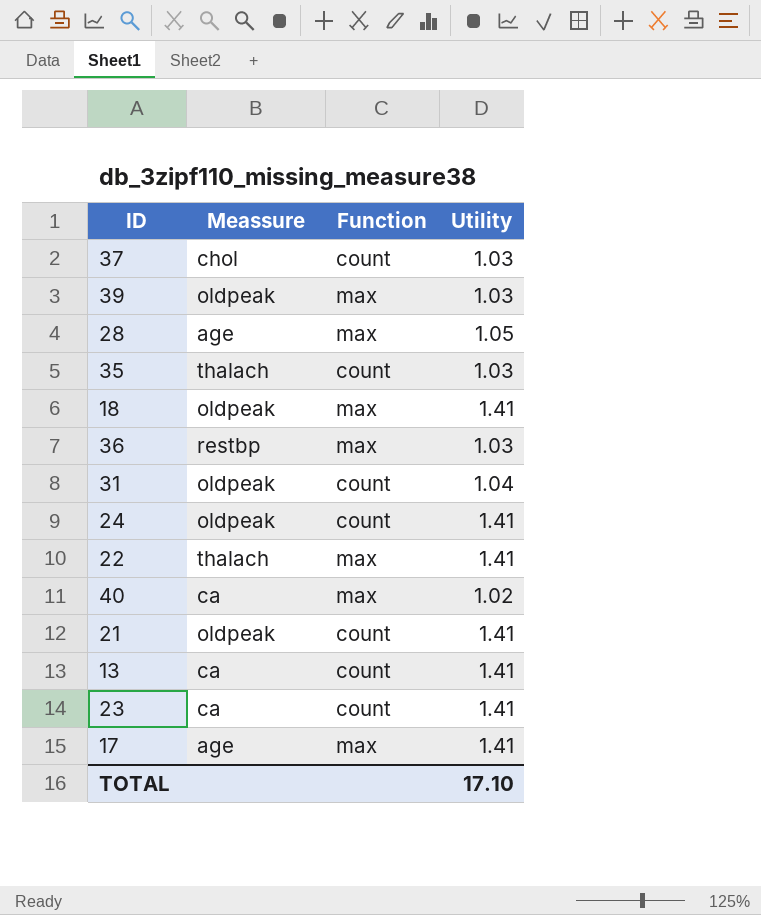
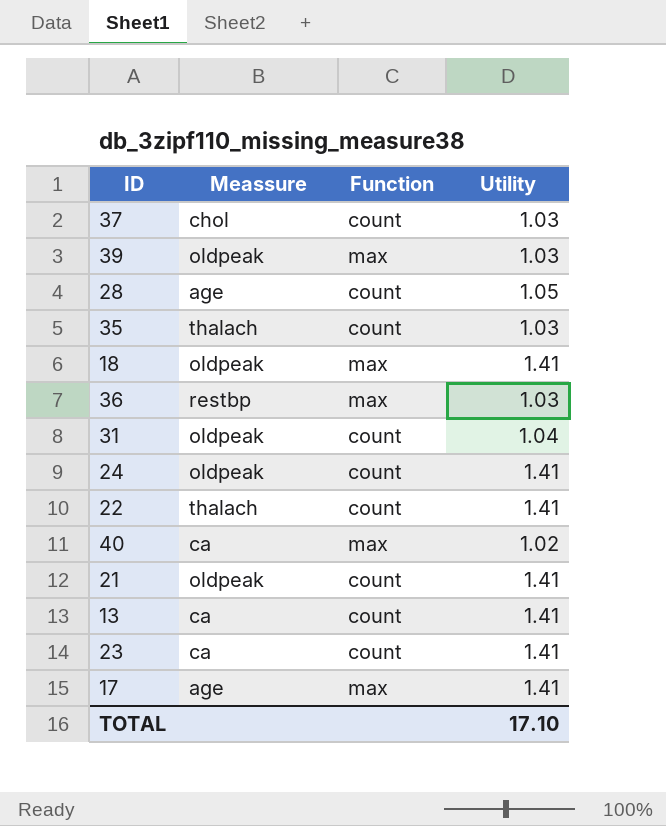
28 | Function: max -> count
22 | Function: max -> count

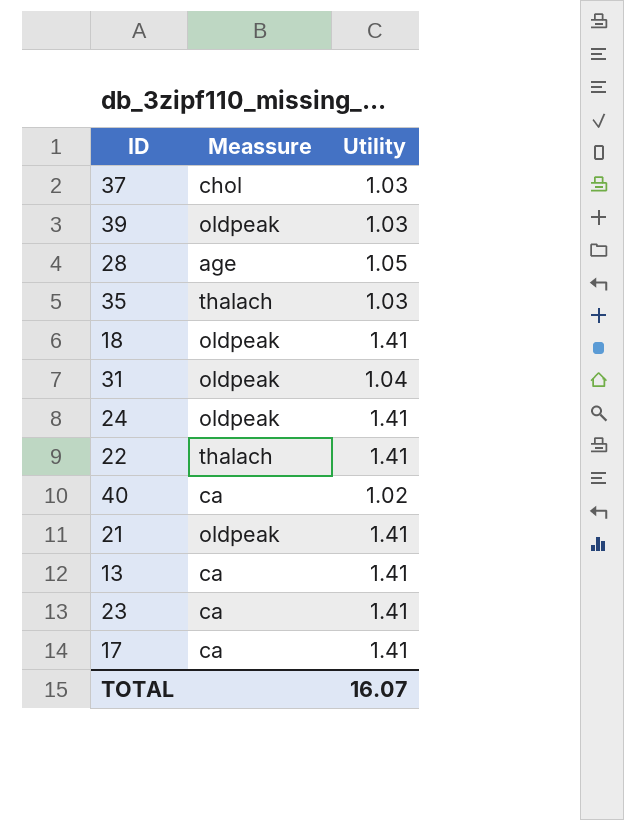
column Function | position: 3 -> none
row 36: restbp | max | 1.03 -> none
17 | Meassure: age -> ca
TOTAL | Utility: 17.10 -> 16.07

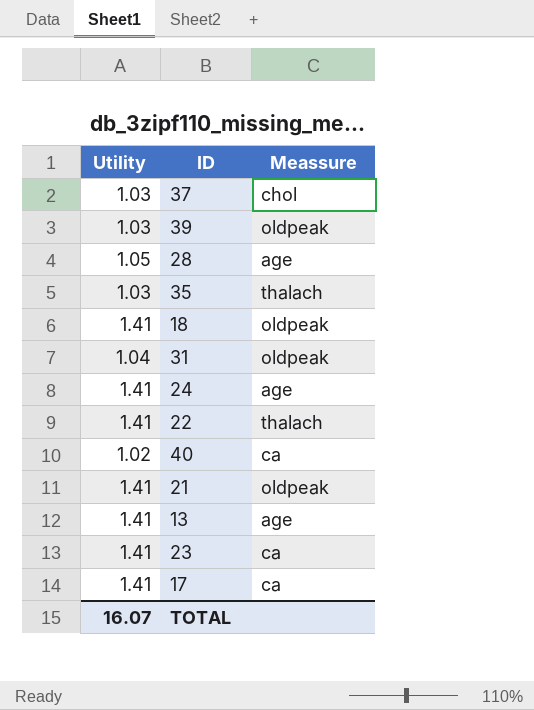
column Utility | position: 3 -> 1
24 | Meassure: oldpeak -> age
13 | Meassure: ca -> age

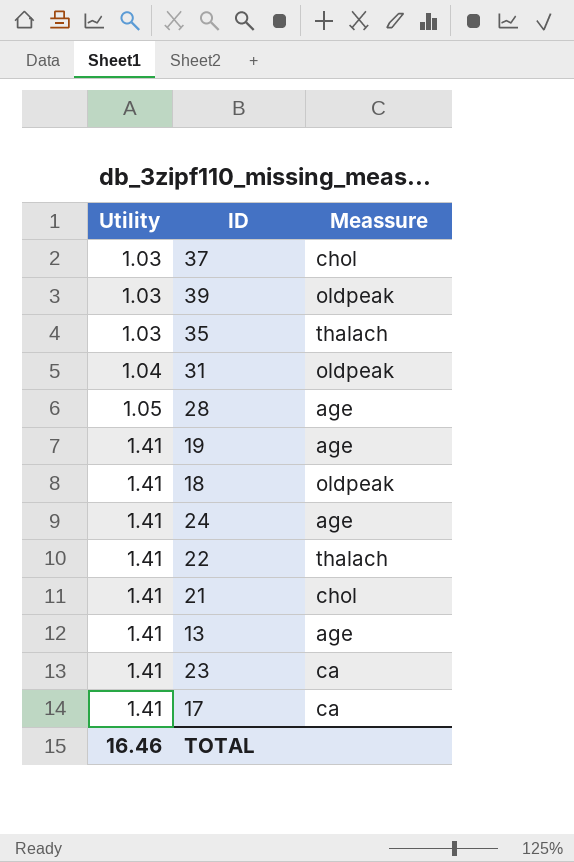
row order: none -> Utility ascending
row 40: 1.02 | ca -> none
row 19: none -> 1.41 | age
21 | Meassure: oldpeak -> chol
TOTAL | Utility: 16.07 -> 16.46

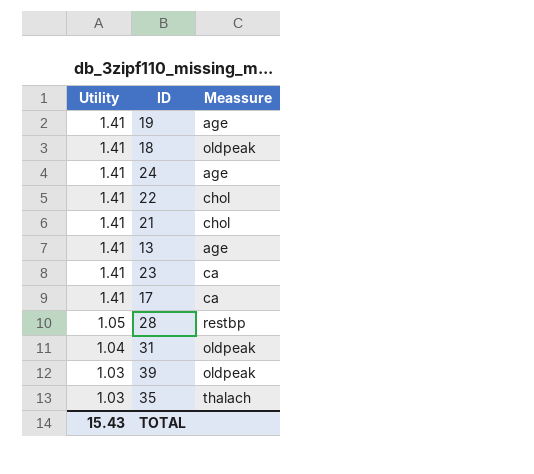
row order: Utility ascending -> Utility descending
row 37: 1.03 | chol -> none
22 | Meassure: thalach -> chol
28 | Meassure: age -> restbp
TOTAL | Utility: 16.46 -> 15.43

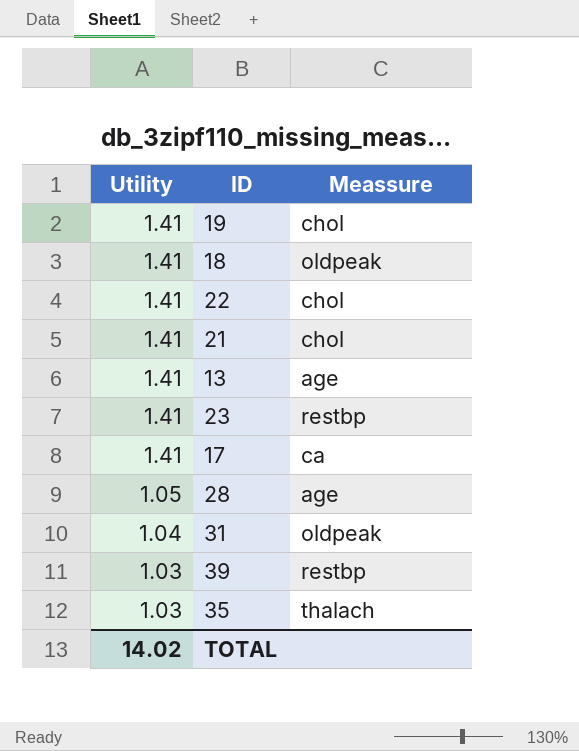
row 24: 1.41 | age -> none
19 | Meassure: age -> chol
23 | Meassure: ca -> restbp
28 | Meassure: restbp -> age
39 | Meassure: oldpeak -> restbp
TOTAL | Utility: 15.43 -> 14.02

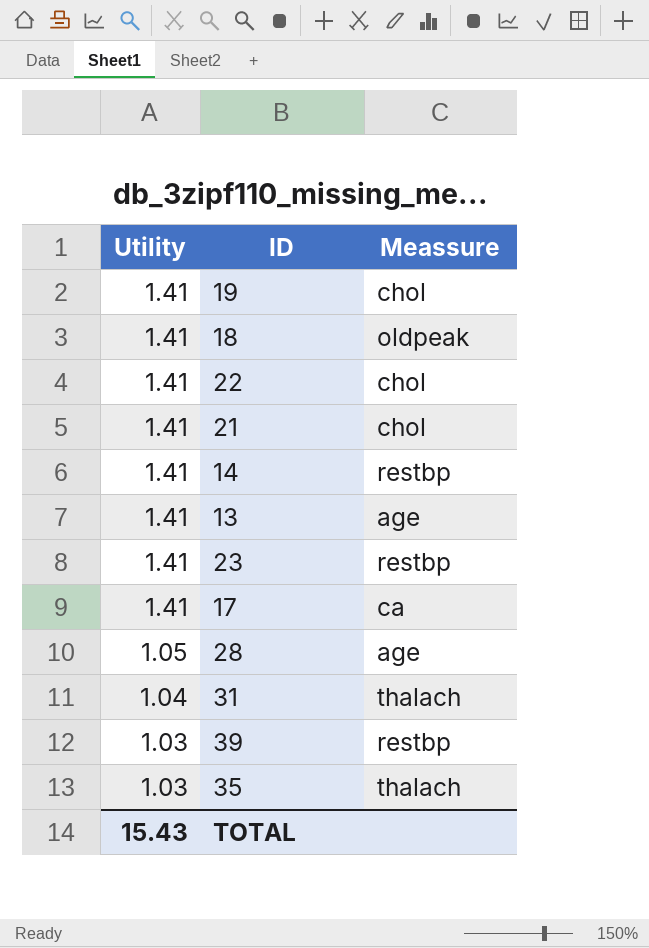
row 14: none -> 1.41 | restbp
31 | Meassure: oldpeak -> thalach
TOTAL | Utility: 14.02 -> 15.43

